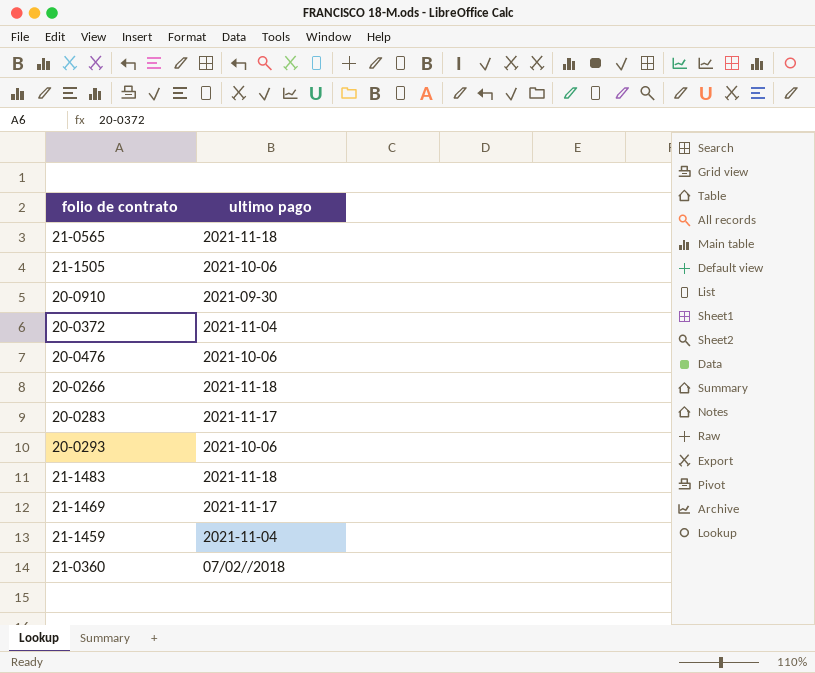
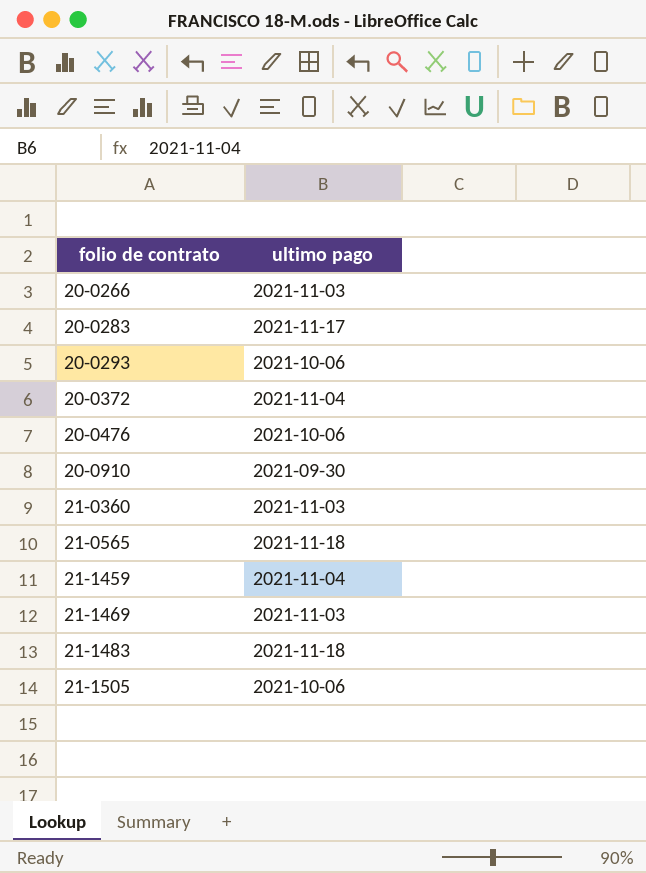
row order: none -> folio de contrato ascending
20-0266 | ultimo pago: 2021-11-18 -> 2021-11-03
21-0360 | ultimo pago: 07/02//2018 -> 2021-11-03
21-1469 | ultimo pago: 2021-11-17 -> 2021-11-03

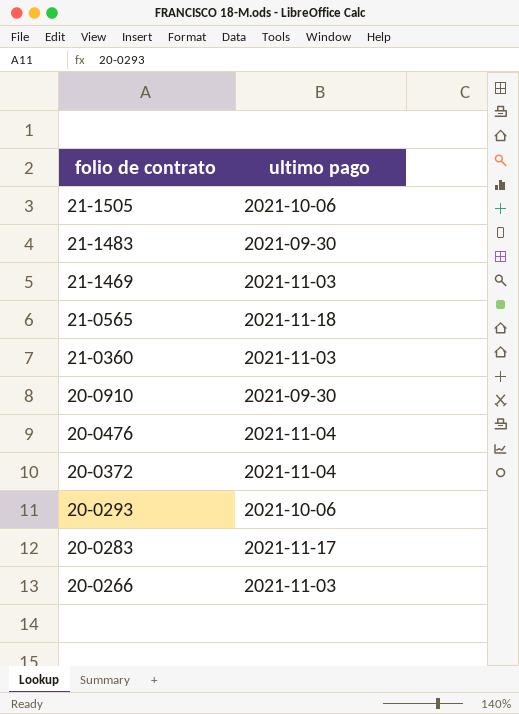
row order: folio de contrato ascending -> folio de contrato descending
row 21-1459: 2021-11-04 -> none
21-1483 | ultimo pago: 2021-11-18 -> 2021-09-30
20-0476 | ultimo pago: 2021-10-06 -> 2021-11-04

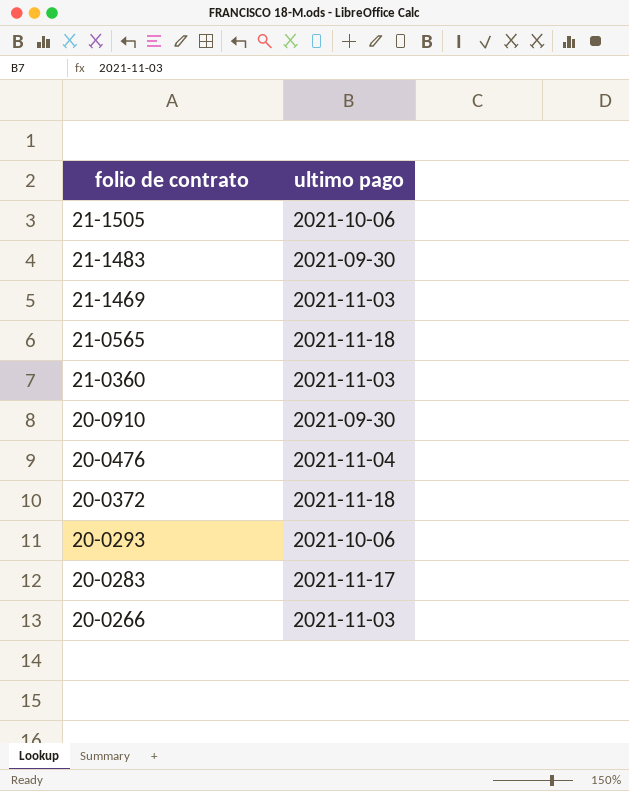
20-0372 | ultimo pago: 2021-11-04 -> 2021-11-18

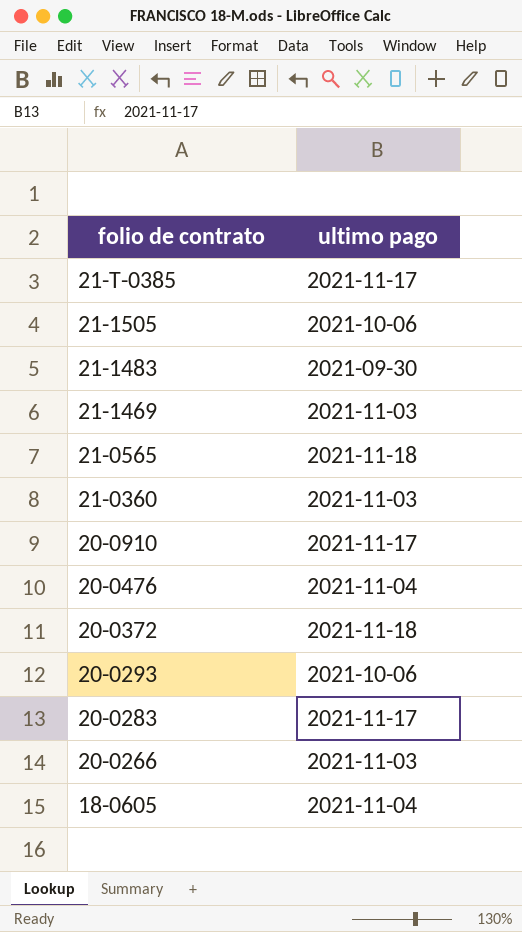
row 21-T-0385: none -> 2021-11-17
20-0910 | ultimo pago: 2021-09-30 -> 2021-11-17
row 18-0605: none -> 2021-11-04

